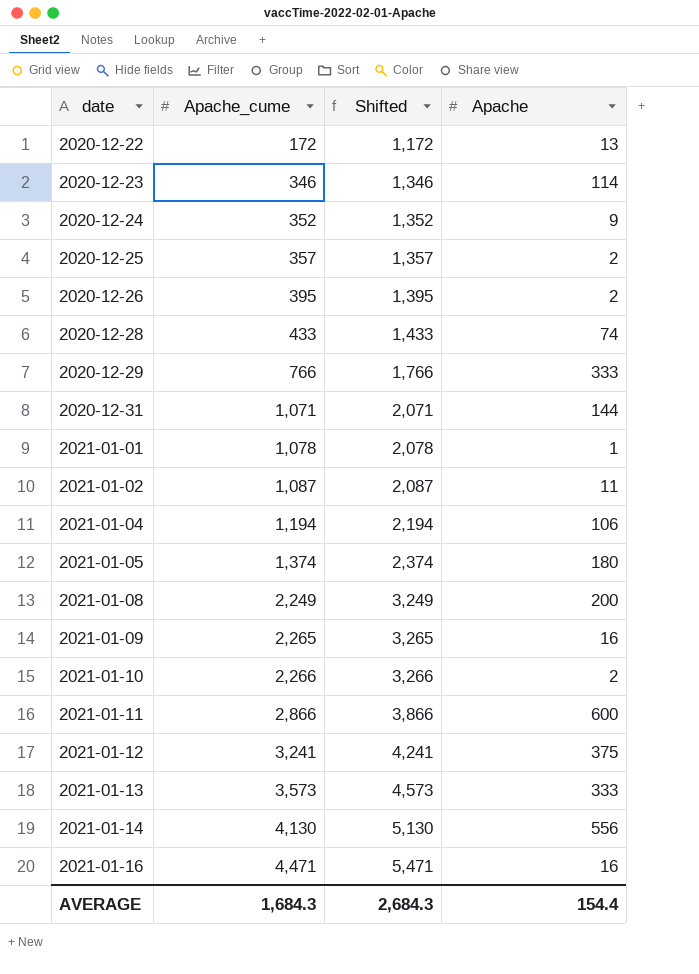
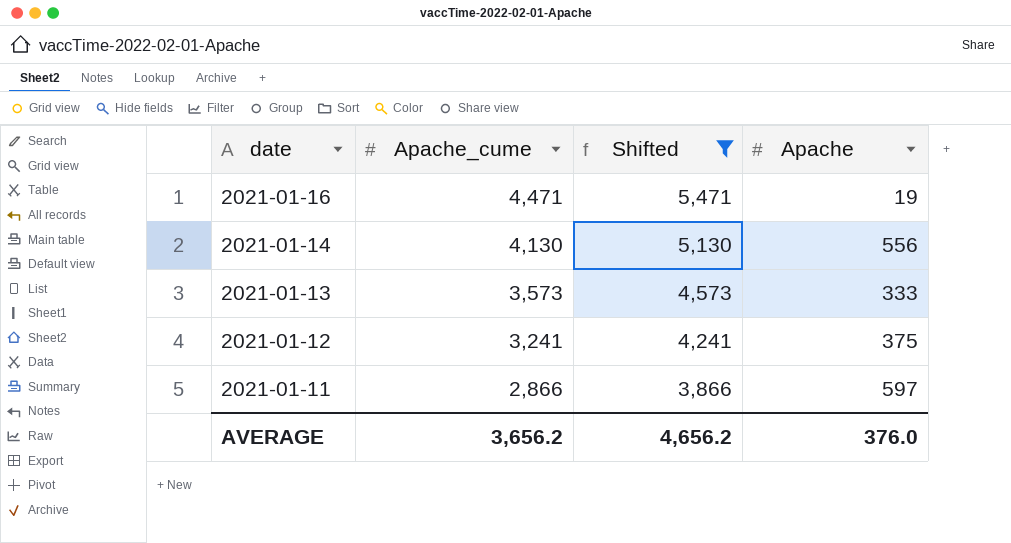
filter: none -> Shifted >= 3,866
row order: date ascending -> date descending
2021-01-16 | Apache: 16 -> 19
2021-01-11 | Apache: 600 -> 597
AVERAGE | Apache_cume: 1,684.3 -> 3,656.2
AVERAGE | Shifted: 2,684.3 -> 4,656.2
AVERAGE | Apache: 154.4 -> 376.0

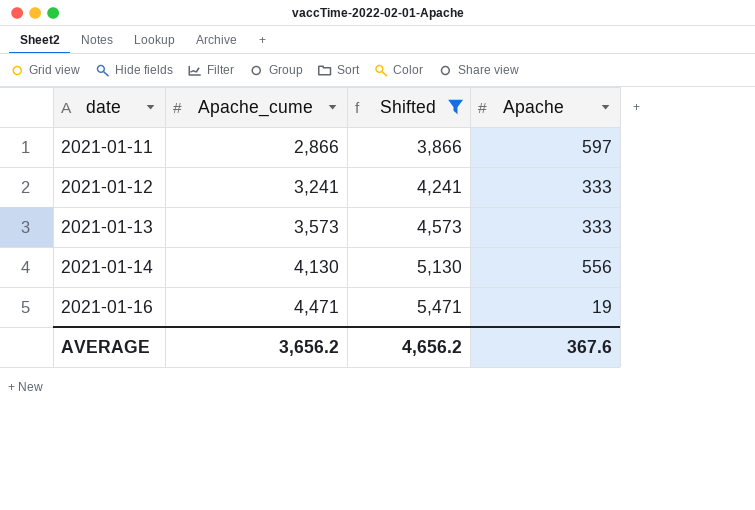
row order: date descending -> date ascending
2021-01-12 | Apache: 375 -> 333
AVERAGE | Apache: 376.0 -> 367.6

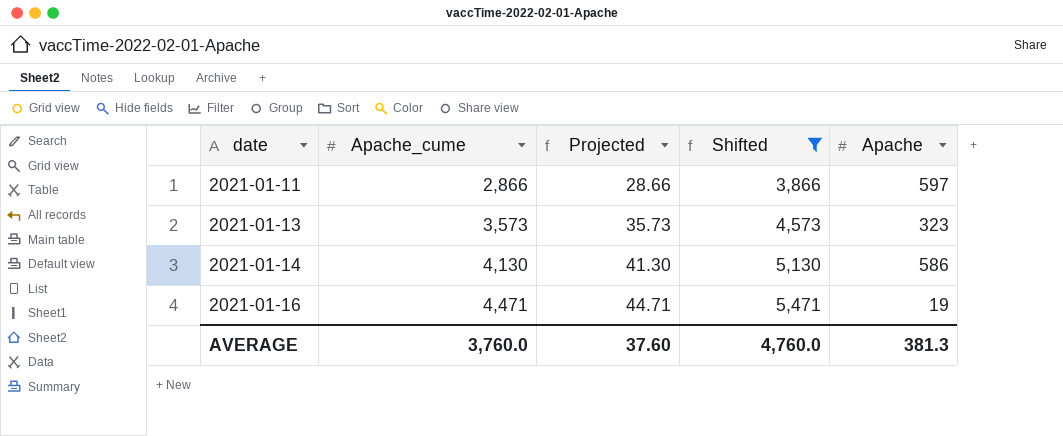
column Projected | formula: none -> [Apache_cume] * 0.01
row 2021-01-12: 3,241 | 4,241 | 333 -> none
2021-01-13 | Apache: 333 -> 323
2021-01-14 | Apache: 556 -> 586
AVERAGE | Apache_cume: 3,656.2 -> 3,760.0
AVERAGE | Shifted: 4,656.2 -> 4,760.0
AVERAGE | Apache: 367.6 -> 381.3

